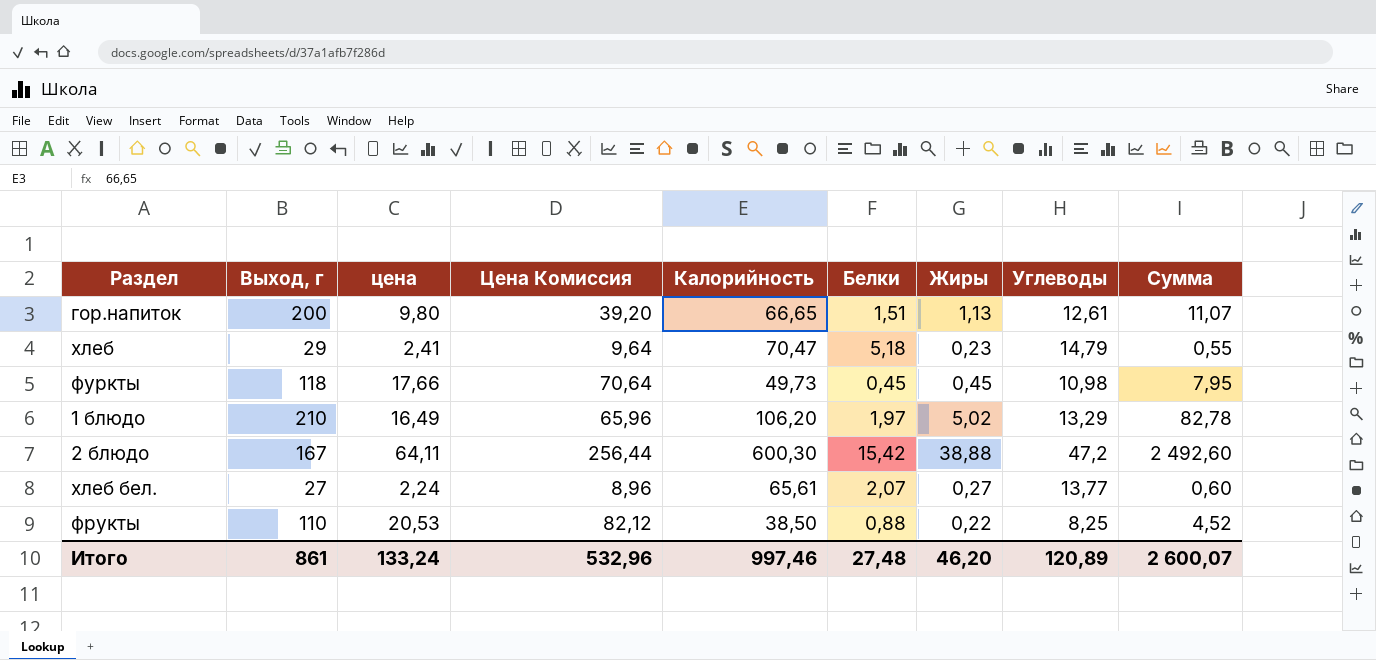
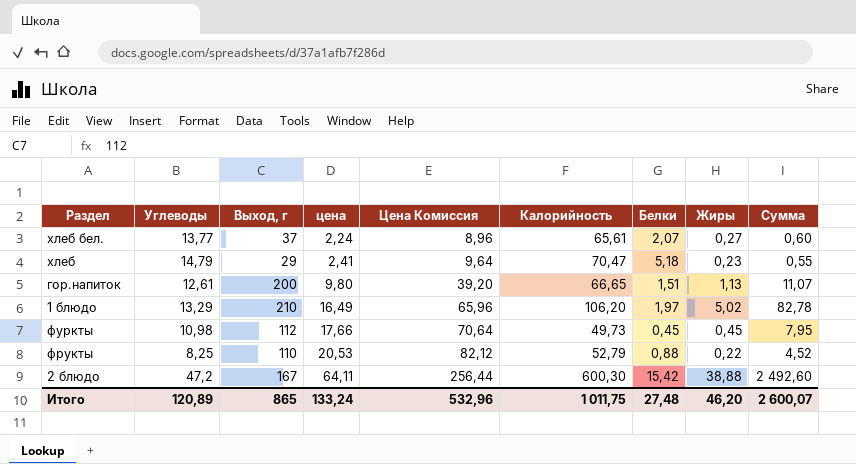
row order: none -> цена ascending
column Углеводы | position: 8 -> 2
хлеб бел. | Выход, г: 27 -> 37
фуркты | Выход, г: 118 -> 112
фрукты | Калорийность: 38,50 -> 52,79
Итого | Выход, г: 861 -> 865
Итого | Калорийность: 997,46 -> 1 011,75

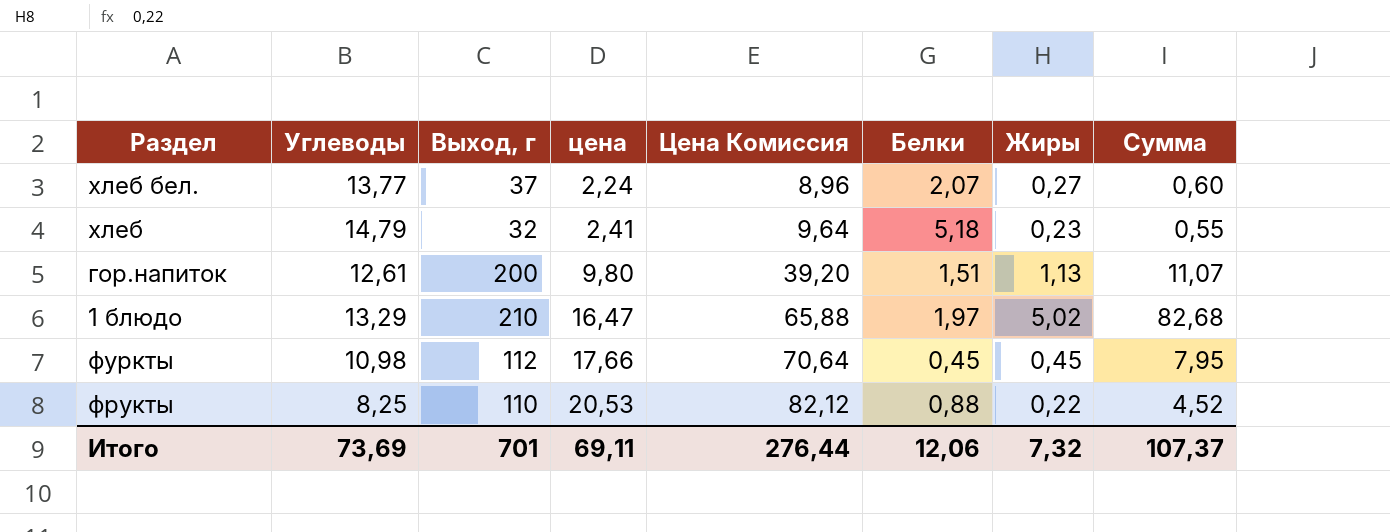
column Калорийность | position: 6 -> none
row 2 блюдо: 47,2 | 167 | 64,11 | 256,44 | 600,30 | 15,42 | 38,88 | 2 492,60 -> none
хлеб | Выход, г: 29 -> 32
1 блюдо | цена: 16,49 -> 16,47
1 блюдо | Цена Комиссия: 65,96 -> 65,88
1 блюдо | Сумма: 82,78 -> 82,68
Итого | Углеводы: 120,89 -> 73,69
Итого | Выход, г: 865 -> 701
Итого | цена: 133,24 -> 69,11
Итого | Цена Комиссия: 532,96 -> 276,44
Итого | Белки: 27,48 -> 12,06
Итого | Жиры: 46,20 -> 7,32
Итого | Сумма: 2 600,07 -> 107,37

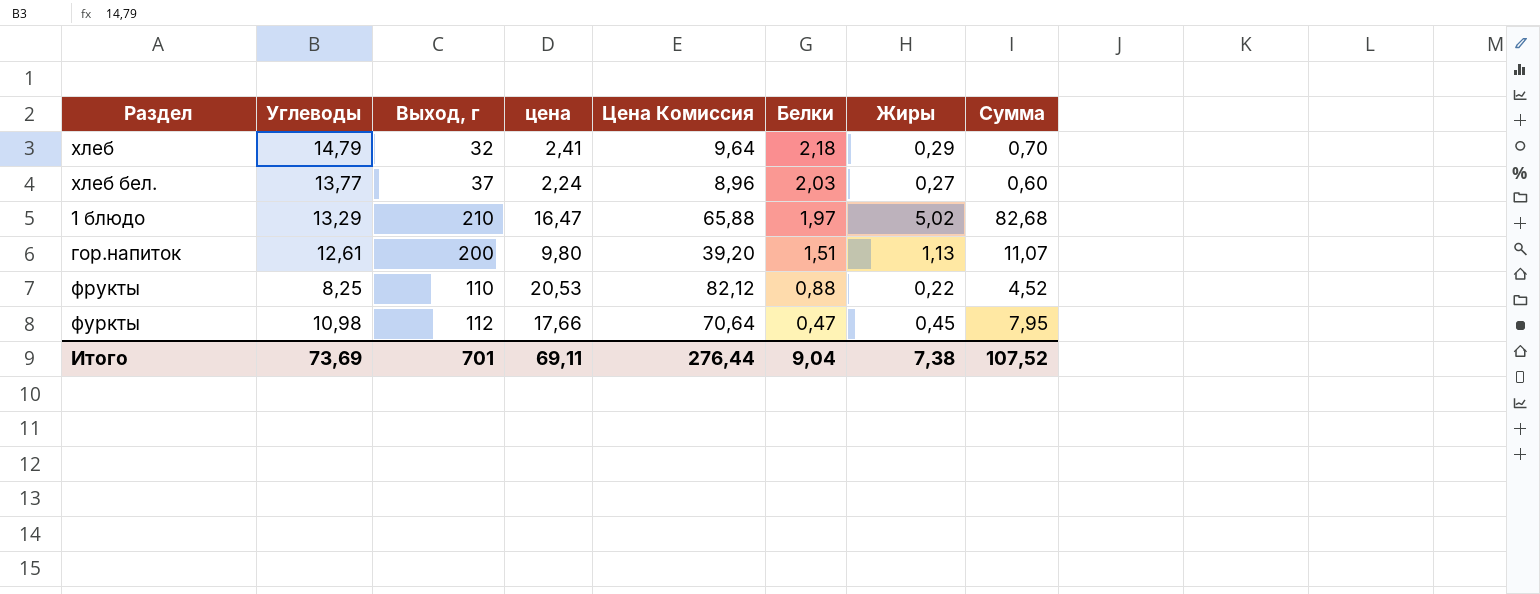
row order: цена ascending -> Белки descending
хлеб | Белки: 5,18 -> 2,18
хлеб | Жиры: 0,23 -> 0,29
хлеб | Сумма: 0,55 -> 0,70
хлеб бел. | Белки: 2,07 -> 2,03
фуркты | Белки: 0,45 -> 0,47
Итого | Белки: 12,06 -> 9,04
Итого | Жиры: 7,32 -> 7,38
Итого | Сумма: 107,37 -> 107,52

